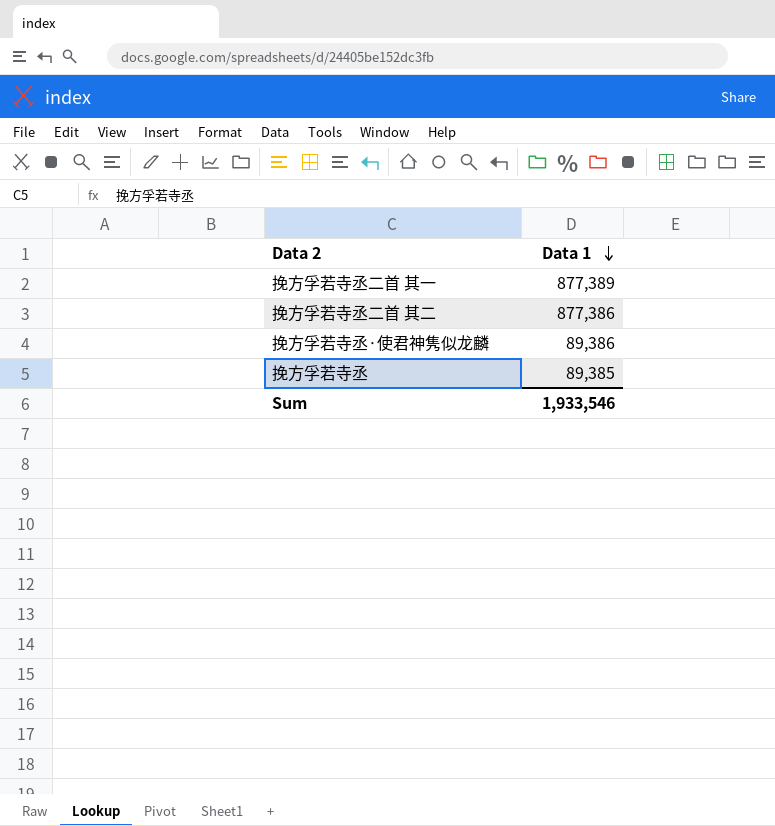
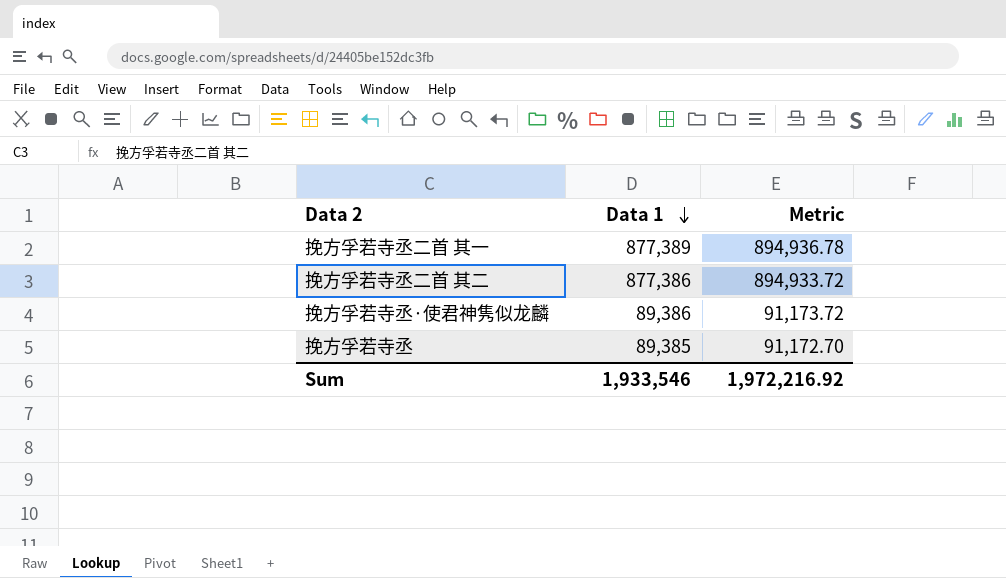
column Metric | formula: none -> [Data 1] * 1.02

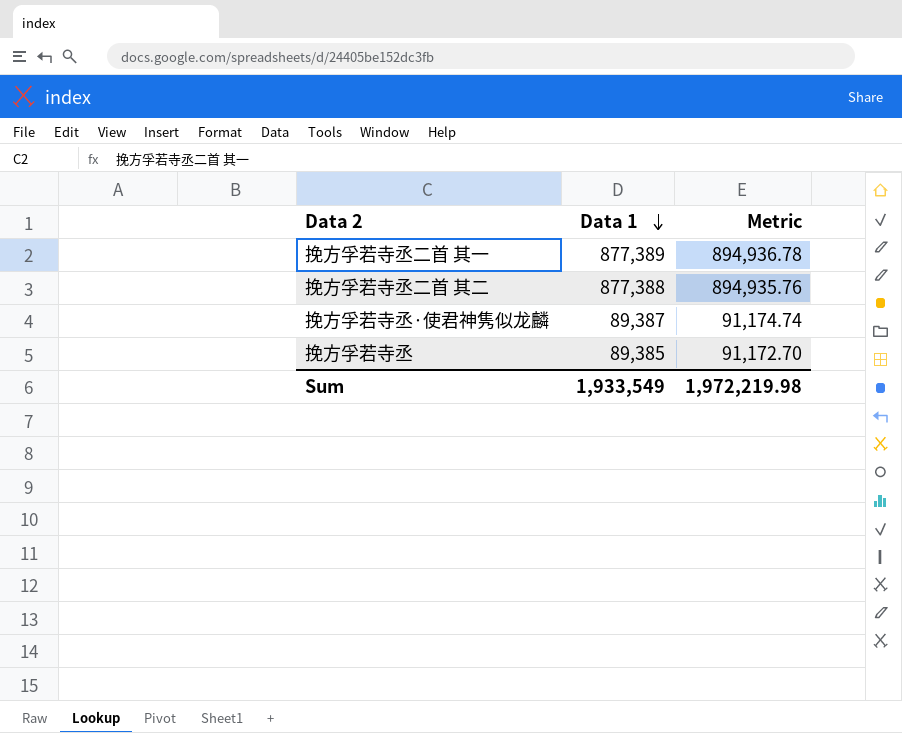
挽方孚若寺丞二首 其二 | Data 1: 877,386 -> 877,388
挽方孚若寺丞二首 其二 | Metric: 894,933.72 -> 894,935.76
挽方孚若寺丞·使君神隽似龙麟 | Data 1: 89,386 -> 89,387
挽方孚若寺丞·使君神隽似龙麟 | Metric: 91,173.72 -> 91,174.74
Sum | Data 1: 1,933,546 -> 1,933,549
Sum | Metric: 1,972,216.92 -> 1,972,219.98

